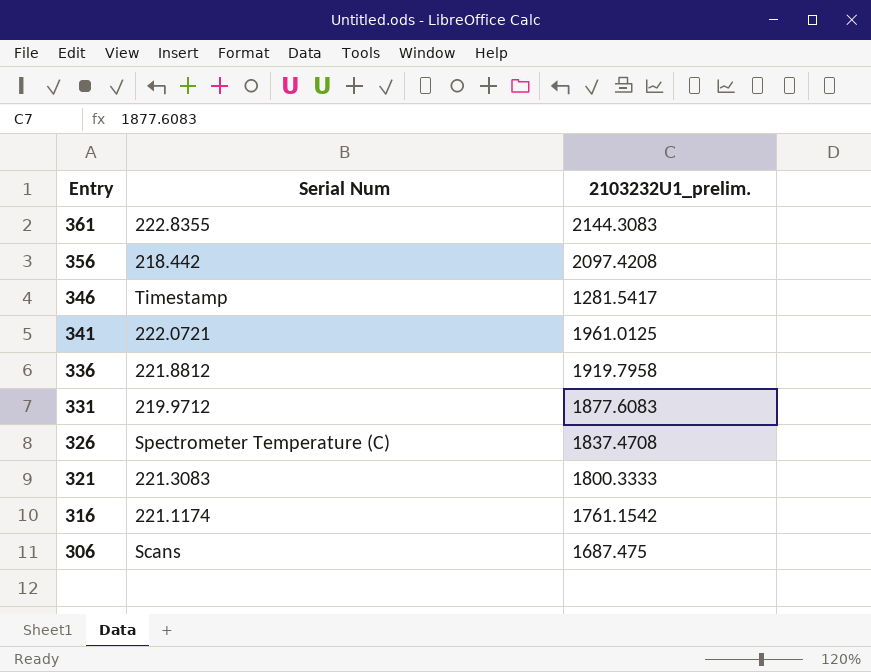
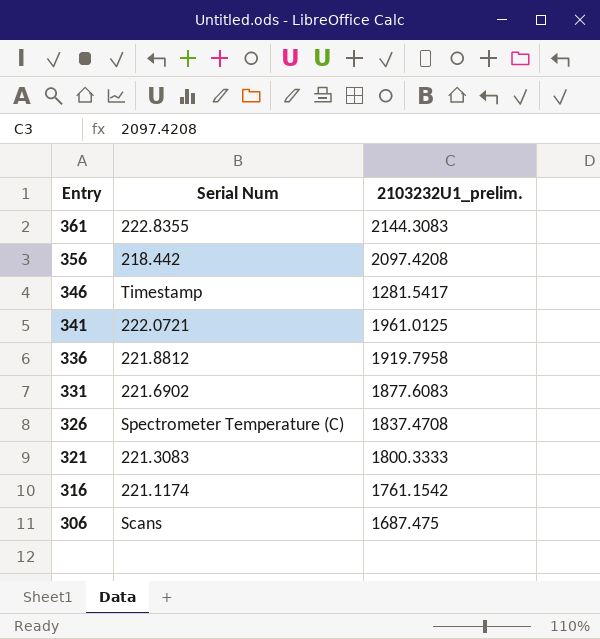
331 | Serial Num: 219.9712 -> 221.6902

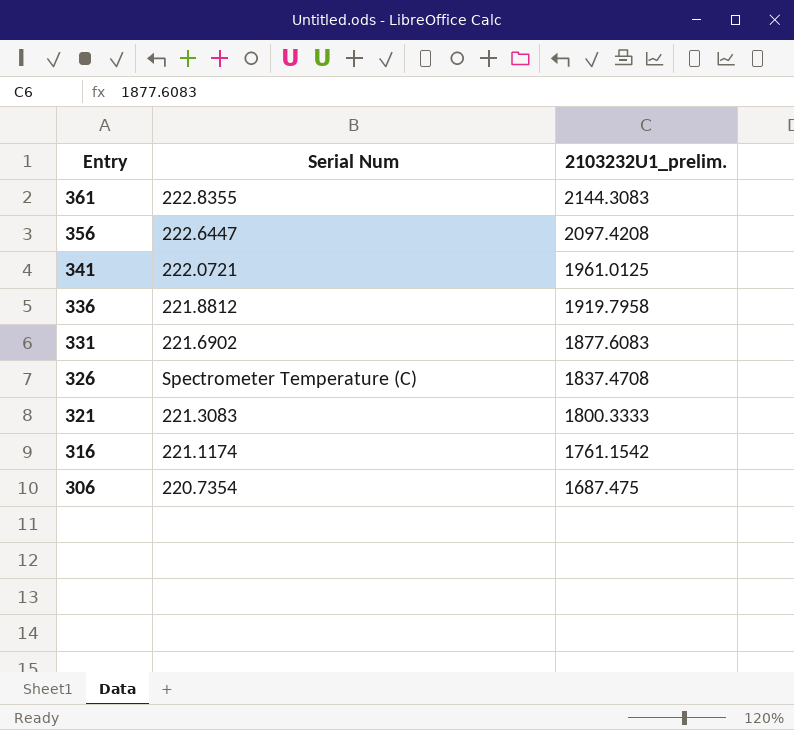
row 346: Timestamp | 1281.5417 -> none
356 | Serial Num: 218.442 -> 222.6447
306 | Serial Num: Scans -> 220.7354

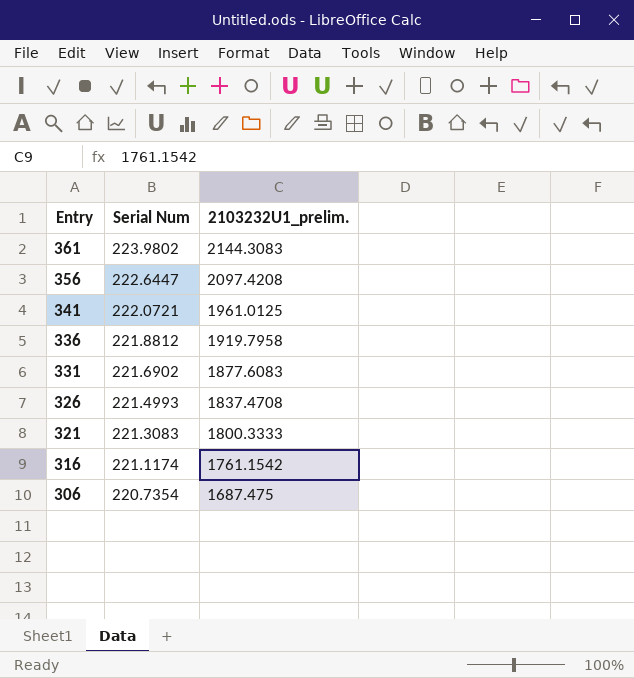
361 | Serial Num: 222.8355 -> 223.9802
326 | Serial Num: Spectrometer Temperature (C) -> 221.4993

